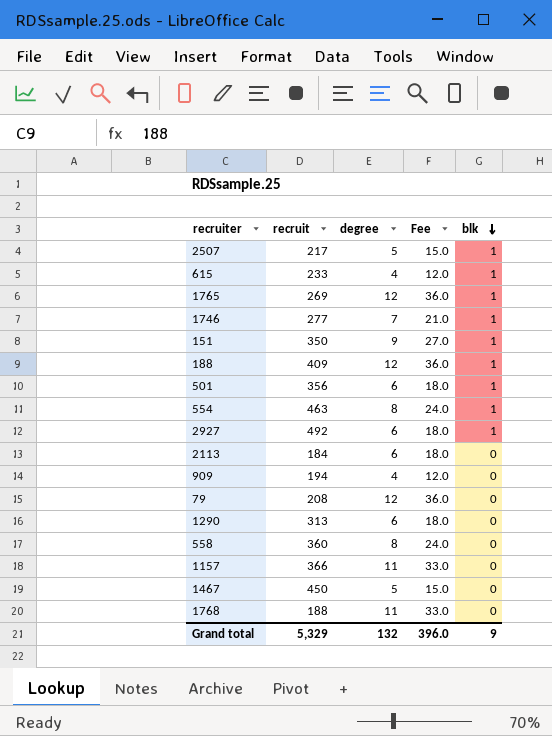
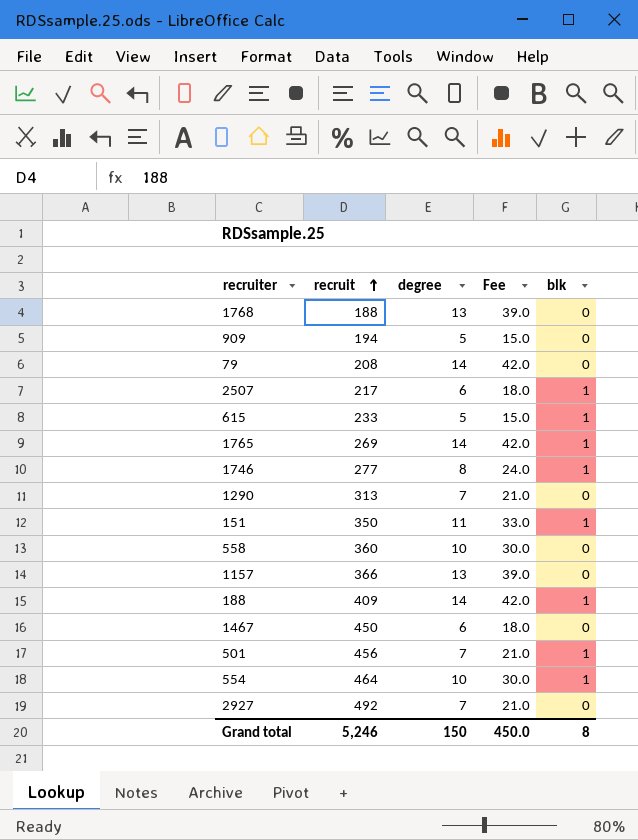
row order: blk descending -> recruit ascending
row 2113: 184 | 6 | 18.0 | 0 -> none
1768 | degree: 11 -> 13
1768 | Fee: 33.0 -> 39.0
909 | degree: 4 -> 5
909 | Fee: 12.0 -> 15.0
79 | degree: 12 -> 14
79 | Fee: 36.0 -> 42.0
2507 | degree: 5 -> 6
2507 | Fee: 15.0 -> 18.0
615 | degree: 4 -> 5
615 | Fee: 12.0 -> 15.0
1765 | degree: 12 -> 14
1765 | Fee: 36.0 -> 42.0
1746 | degree: 7 -> 8
1746 | Fee: 21.0 -> 24.0
1290 | degree: 6 -> 7
1290 | Fee: 18.0 -> 21.0
151 | degree: 9 -> 11
151 | Fee: 27.0 -> 33.0
558 | degree: 8 -> 10
558 | Fee: 24.0 -> 30.0
1157 | degree: 11 -> 13
1157 | Fee: 33.0 -> 39.0
188 | degree: 12 -> 14
188 | Fee: 36.0 -> 42.0
1467 | degree: 5 -> 6
1467 | Fee: 15.0 -> 18.0
501 | recruit: 356 -> 456
501 | degree: 6 -> 7
501 | Fee: 18.0 -> 21.0
554 | recruit: 463 -> 464
554 | degree: 8 -> 10
554 | Fee: 24.0 -> 30.0
2927 | degree: 6 -> 7
2927 | Fee: 18.0 -> 21.0
2927 | blk: 1 -> 0
Grand total | recruit: 5,329 -> 5,246
Grand total | degree: 132 -> 150
Grand total | Fee: 396.0 -> 450.0
Grand total | blk: 9 -> 8

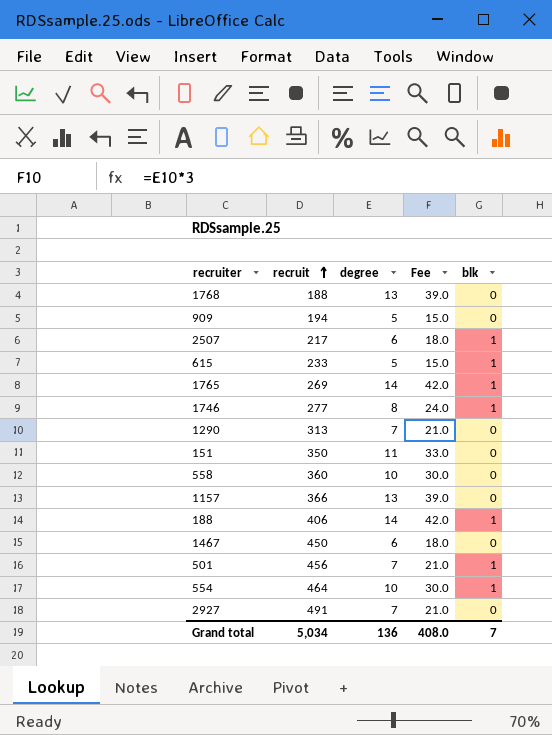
row 79: 208 | 14 | 42.0 | 0 -> none
151 | blk: 1 -> 0
188 | recruit: 409 -> 406
2927 | recruit: 492 -> 491
Grand total | recruit: 5,246 -> 5,034
Grand total | degree: 150 -> 136
Grand total | Fee: 450.0 -> 408.0
Grand total | blk: 8 -> 7

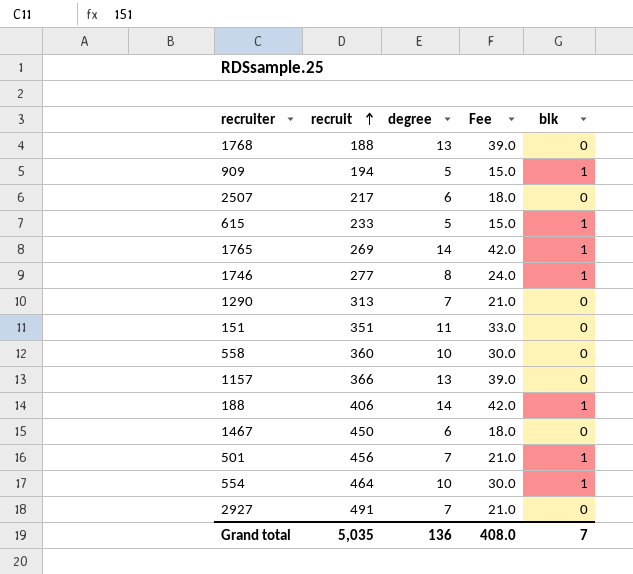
909 | blk: 0 -> 1
2507 | blk: 1 -> 0
151 | recruit: 350 -> 351
Grand total | recruit: 5,034 -> 5,035

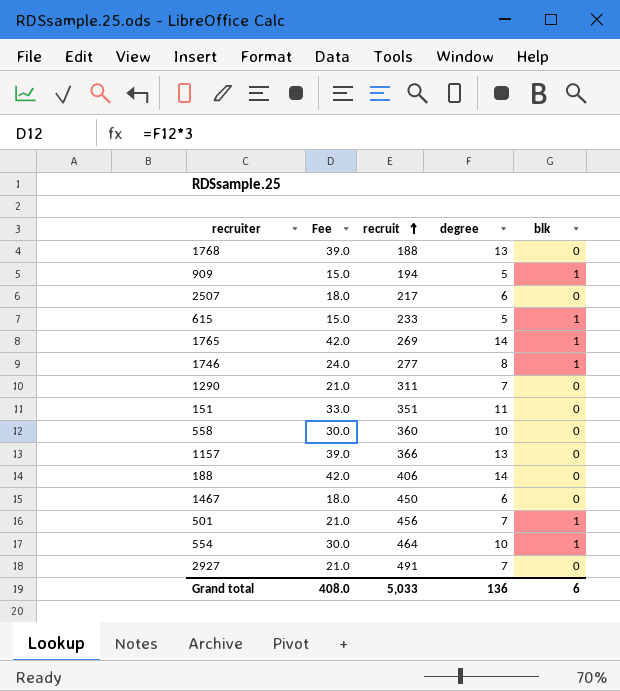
column Fee | position: 4 -> 2
1290 | recruit: 313 -> 311
188 | blk: 1 -> 0
Grand total | recruit: 5,035 -> 5,033
Grand total | blk: 7 -> 6

